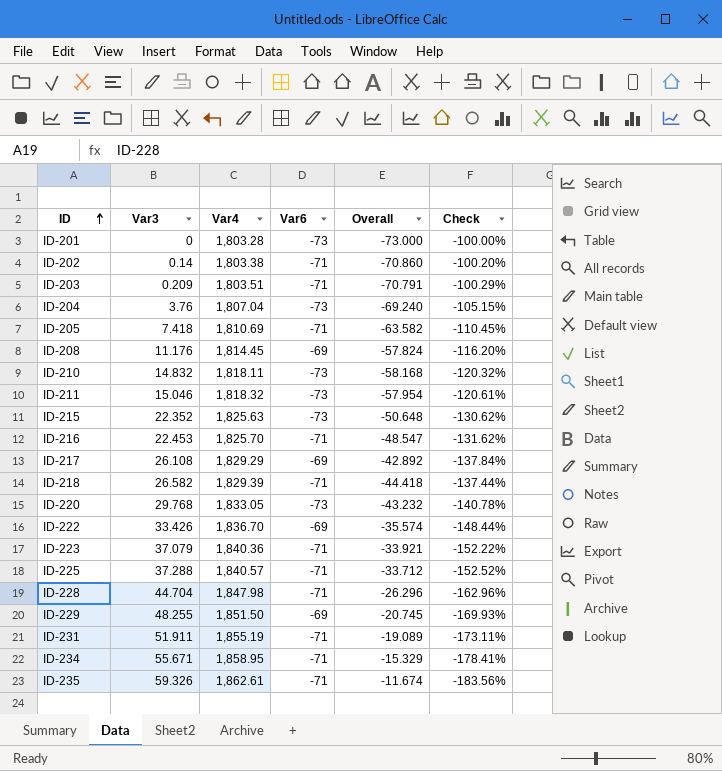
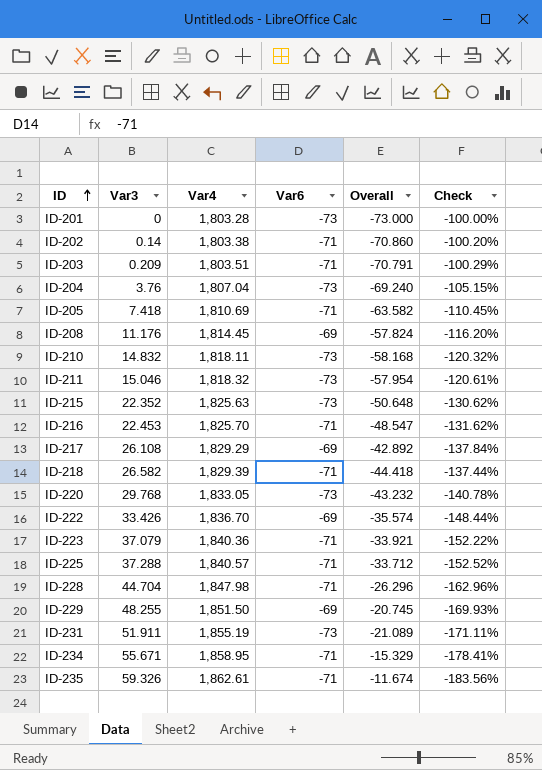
ID-231 | Var6: -71 -> -73
ID-231 | Overall: -19.089 -> -21.089
ID-231 | Check: -173.11% -> -171.11%

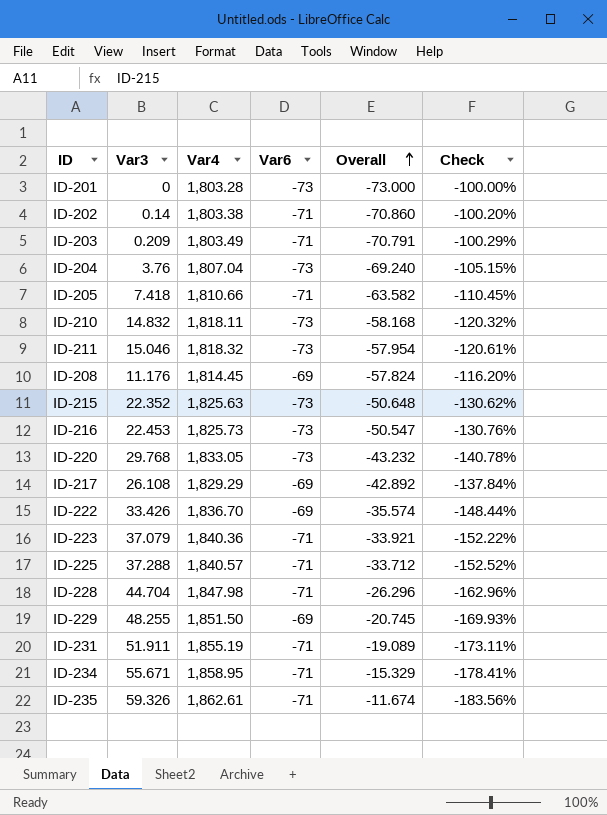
row order: ID ascending -> Overall ascending
row ID-218: 26.582 | 1,829.39 | -71 | -44.418 | -137.44% -> none
ID-203 | Var4: 1,803.51 -> 1,803.49
ID-205 | Var4: 1,810.69 -> 1,810.66
ID-216 | Var4: 1,825.70 -> 1,825.73
ID-216 | Var6: -71 -> -73
ID-216 | Overall: -48.547 -> -50.547
ID-216 | Check: -131.62% -> -130.76%
ID-231 | Var6: -73 -> -71
ID-231 | Overall: -21.089 -> -19.089
ID-231 | Check: -171.11% -> -173.11%

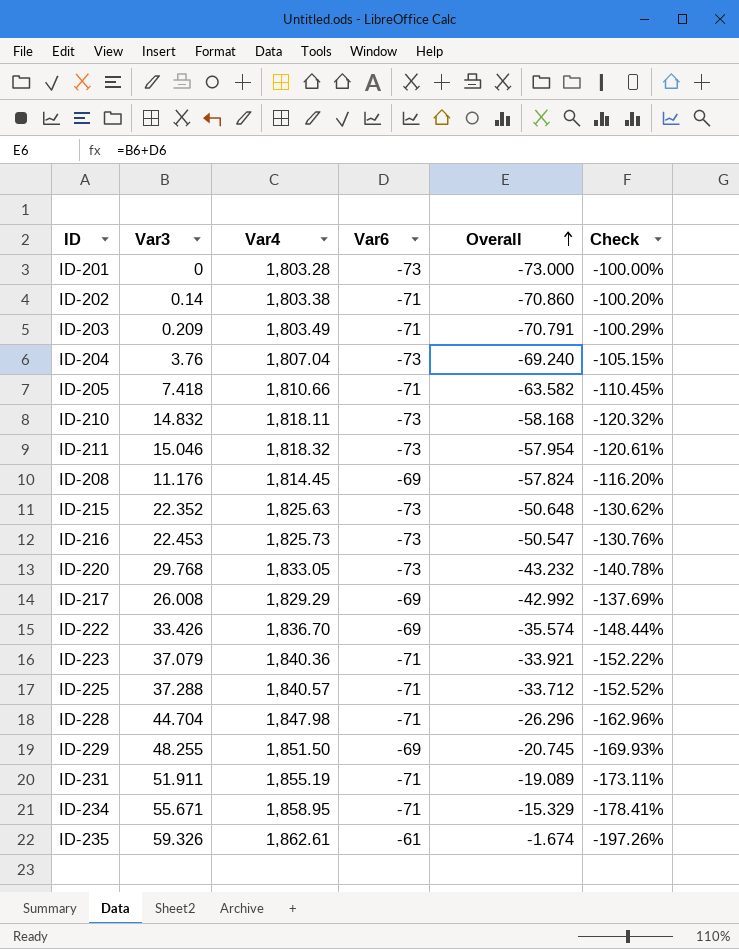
ID-217 | Var3: 26.108 -> 26.008
ID-217 | Overall: -42.892 -> -42.992
ID-217 | Check: -137.84% -> -137.69%
ID-235 | Var6: -71 -> -61
ID-235 | Overall: -11.674 -> -1.674
ID-235 | Check: -183.56% -> -197.26%

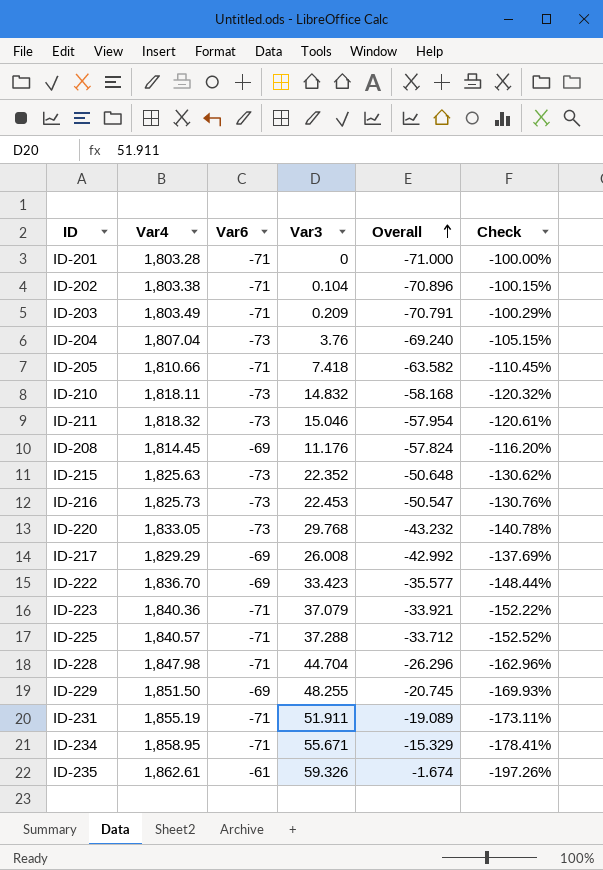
column Var3 | position: 2 -> 4
ID-201 | Var6: -73 -> -71
ID-201 | Overall: -73.000 -> -71.000
ID-202 | Var3: 0.14 -> 0.104
ID-202 | Overall: -70.860 -> -70.896
ID-202 | Check: -100.20% -> -100.15%
ID-222 | Var3: 33.426 -> 33.423
ID-222 | Overall: -35.574 -> -35.577

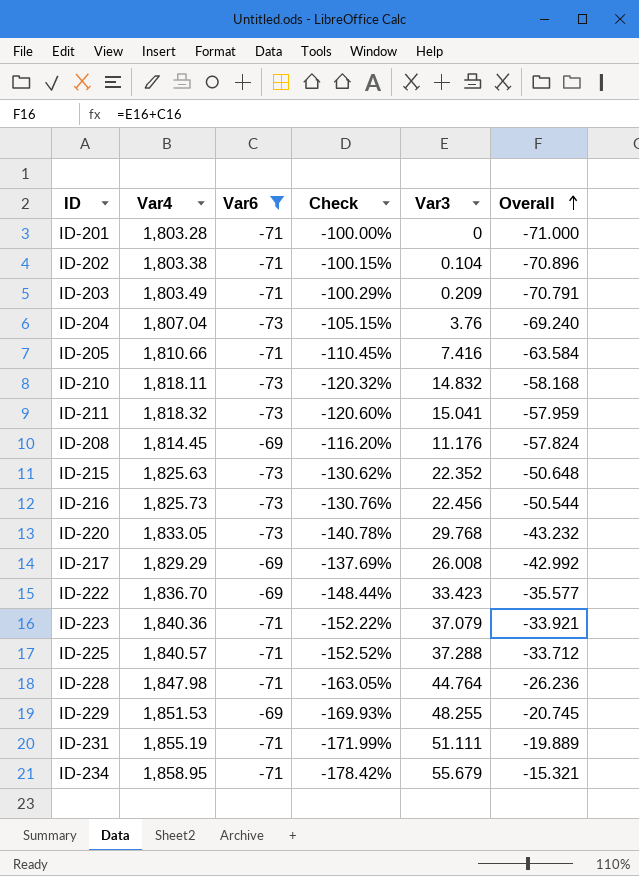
filter: none -> Var6 != -61
column Check | position: 6 -> 4
ID-205 | Var3: 7.418 -> 7.416
ID-205 | Overall: -63.582 -> -63.584
ID-211 | Check: -120.61% -> -120.60%
ID-211 | Var3: 15.046 -> 15.041
ID-211 | Overall: -57.954 -> -57.959
ID-216 | Var3: 22.453 -> 22.456
ID-216 | Overall: -50.547 -> -50.544
ID-228 | Check: -162.96% -> -163.05%
ID-228 | Var3: 44.704 -> 44.764
ID-228 | Overall: -26.296 -> -26.236
ID-229 | Var4: 1,851.50 -> 1,851.53
ID-231 | Check: -173.11% -> -171.99%
ID-231 | Var3: 51.911 -> 51.111
ID-231 | Overall: -19.089 -> -19.889
ID-234 | Check: -178.41% -> -178.42%
ID-234 | Var3: 55.671 -> 55.679
ID-234 | Overall: -15.329 -> -15.321

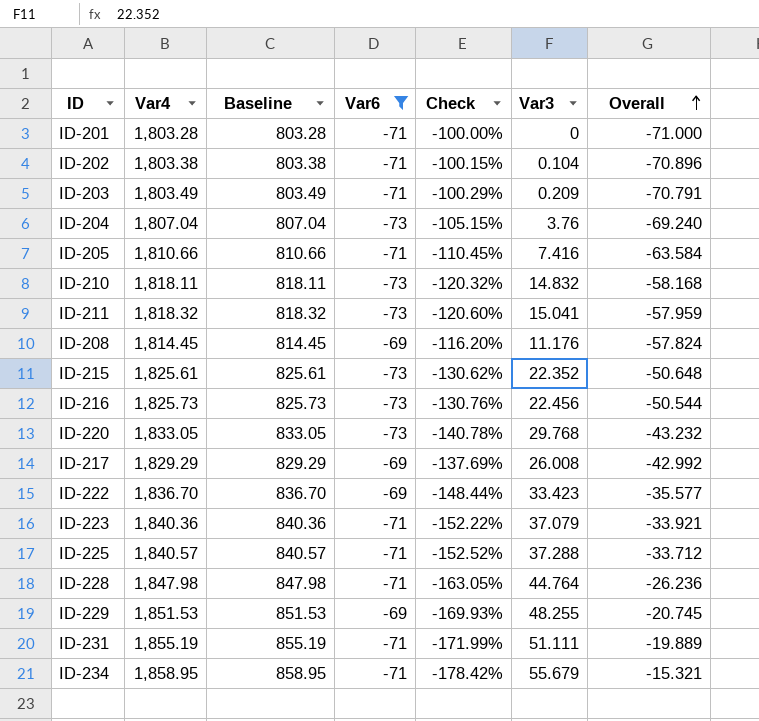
column Baseline | formula: none -> [Var4] - 1000
ID-215 | Var4: 1,825.63 -> 1,825.61

